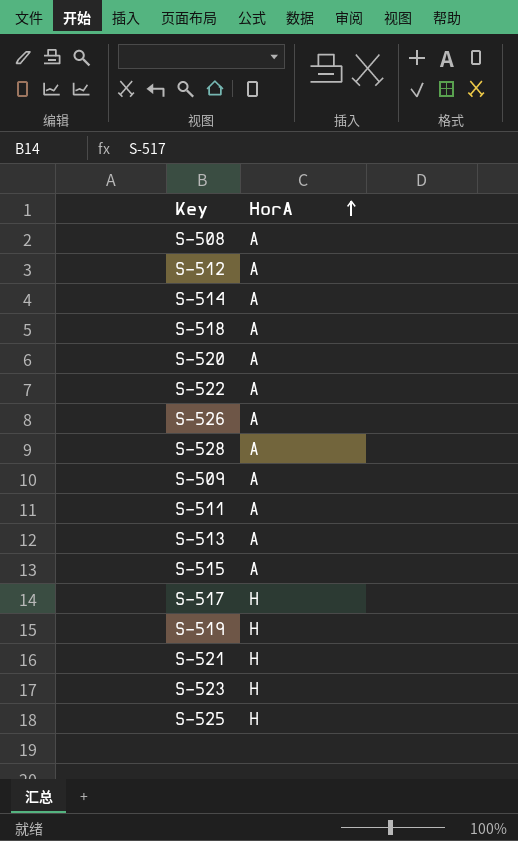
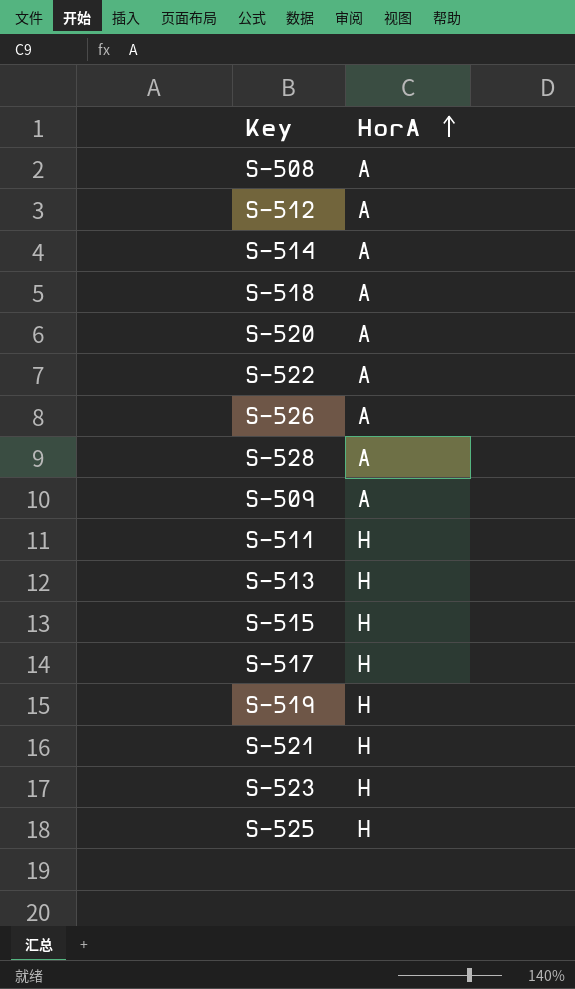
S-511 | HorA: A -> H
S-513 | HorA: A -> H
S-515 | HorA: A -> H

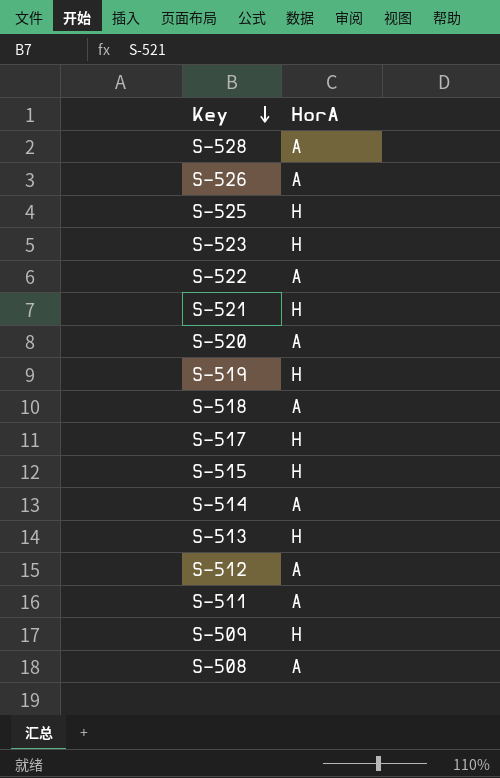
row order: HorA ascending -> Key descending
S-511 | HorA: H -> A
S-509 | HorA: A -> H

